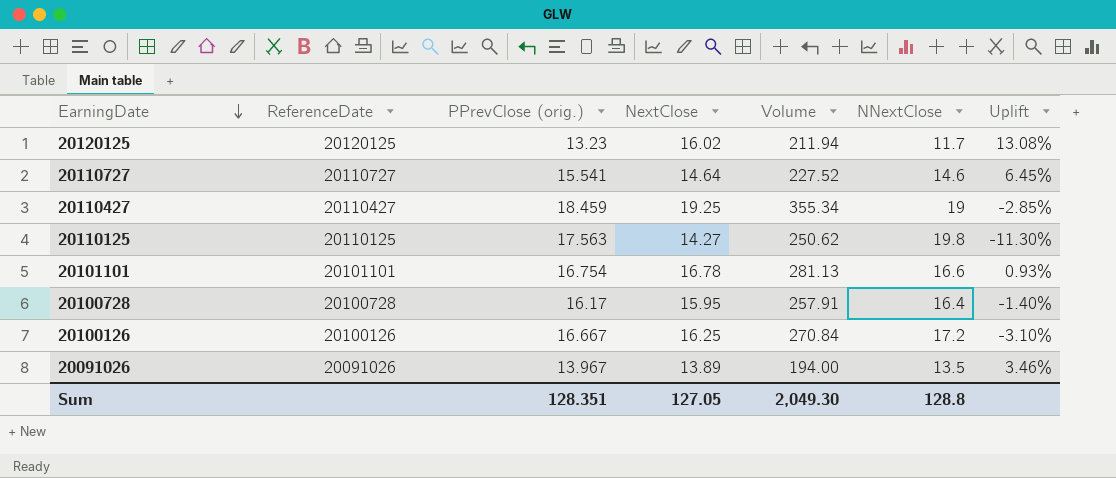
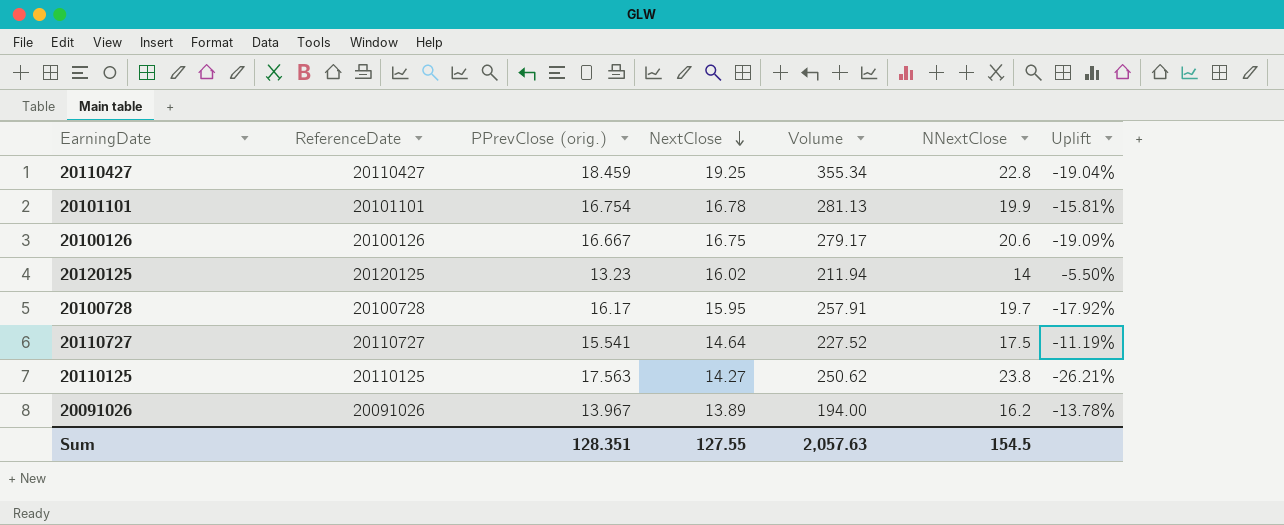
row order: EarningDate descending -> NextClose descending
20110427 | NNextClose: 19 -> 22.8
20110427 | Uplift: -2.85% -> -19.04%
20101101 | NNextClose: 16.6 -> 19.9
20101101 | Uplift: 0.93% -> -15.81%
20100126 | NextClose: 16.25 -> 16.75
20100126 | Volume: 270.84 -> 279.17
20100126 | NNextClose: 17.2 -> 20.6
20100126 | Uplift: -3.10% -> -19.09%
20120125 | NNextClose: 11.7 -> 14
20120125 | Uplift: 13.08% -> -5.50%
20100728 | NNextClose: 16.4 -> 19.7
20100728 | Uplift: -1.40% -> -17.92%
20110727 | NNextClose: 14.6 -> 17.5
20110727 | Uplift: 6.45% -> -11.19%
20110125 | NNextClose: 19.8 -> 23.8
20110125 | Uplift: -11.30% -> -26.21%
20091026 | NNextClose: 13.5 -> 16.2
20091026 | Uplift: 3.46% -> -13.78%
Sum | NextClose: 127.05 -> 127.55
Sum | Volume: 2,049.30 -> 2,057.63
Sum | NNextClose: 128.8 -> 154.5

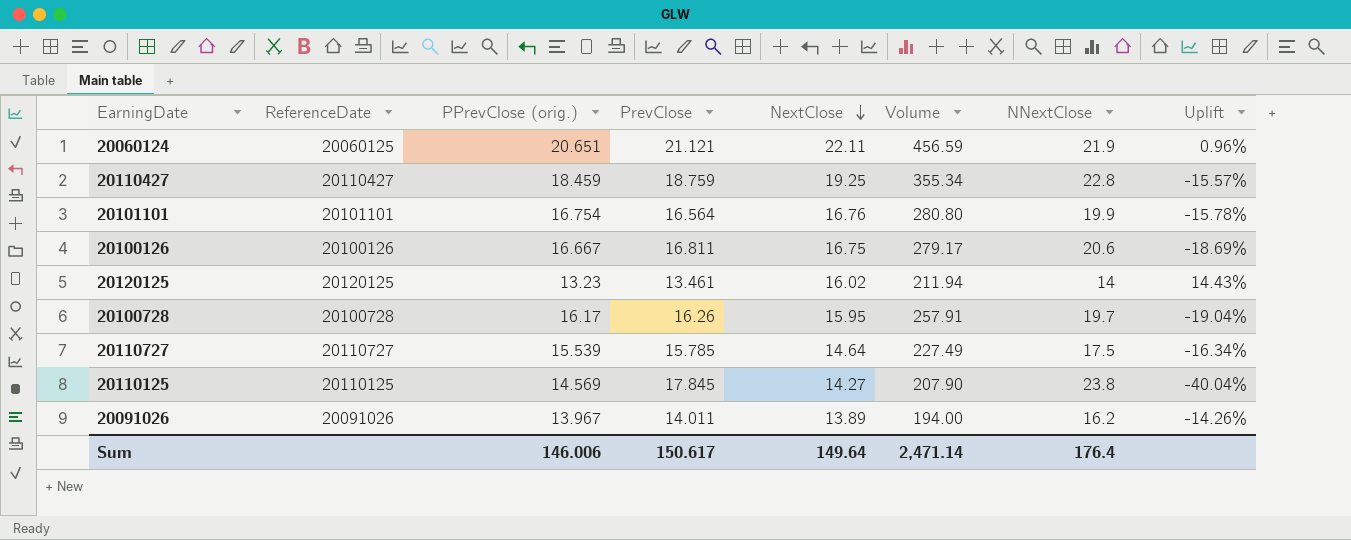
column PrevClose | position: none -> 4
column Uplift | formula: ([PPrevClose (orig.)] - [NNextClose]) / [NNextClose] -> ([NextClose] - [NNextClose]) / [NNextClose]
row 20060124: none -> 20060125 | 20.651 | 21.121 | 22.11 | 456.59 | 21.9 | 0.96%
20101101 | NextClose: 16.78 -> 16.76
20101101 | Volume: 281.13 -> 280.80
20110727 | PPrevClose (orig.): 15.541 -> 15.539
20110727 | Volume: 227.52 -> 227.49
20110125 | PPrevClose (orig.): 17.563 -> 14.569
20110125 | Volume: 250.62 -> 207.90
Sum | PPrevClose (orig.): 128.351 -> 146.006
Sum | NextClose: 127.55 -> 149.64
Sum | Volume: 2,057.63 -> 2,471.14
Sum | NNextClose: 154.5 -> 176.4

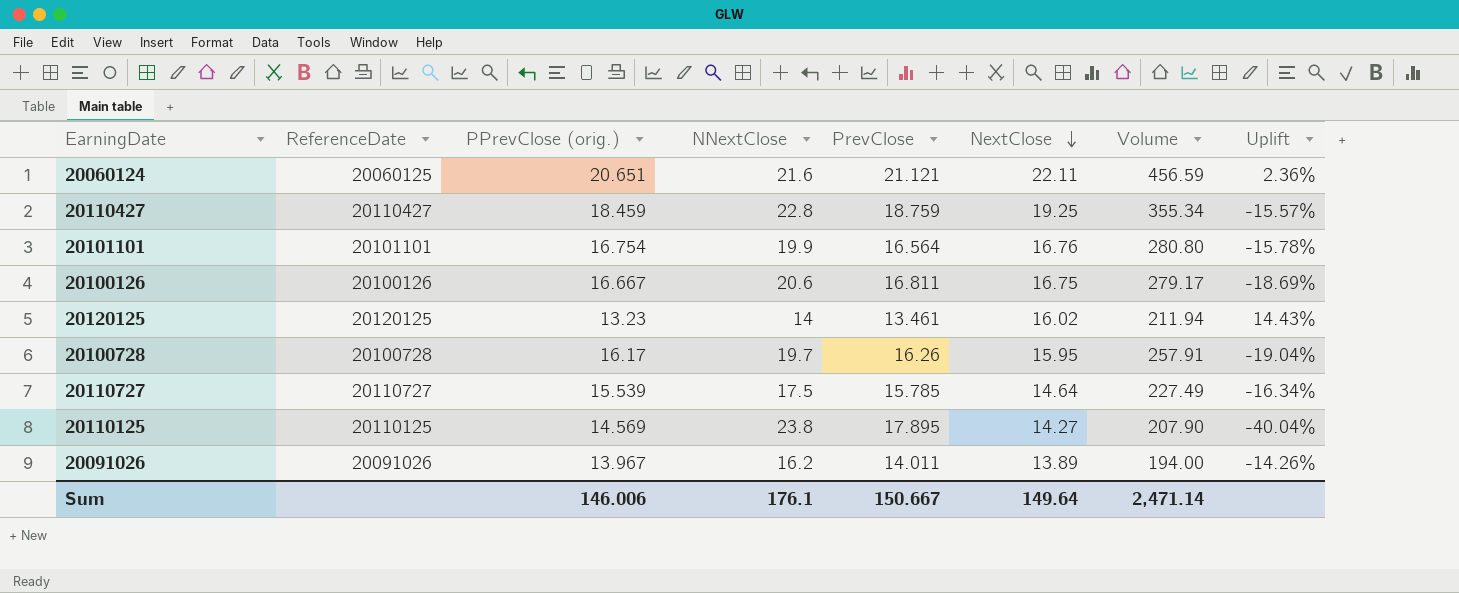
column NNextClose | position: 7 -> 4
20060124 | NNextClose: 21.9 -> 21.6
20060124 | Uplift: 0.96% -> 2.36%
20110125 | PrevClose: 17.845 -> 17.895
Sum | NNextClose: 176.4 -> 176.1
Sum | PrevClose: 150.617 -> 150.667

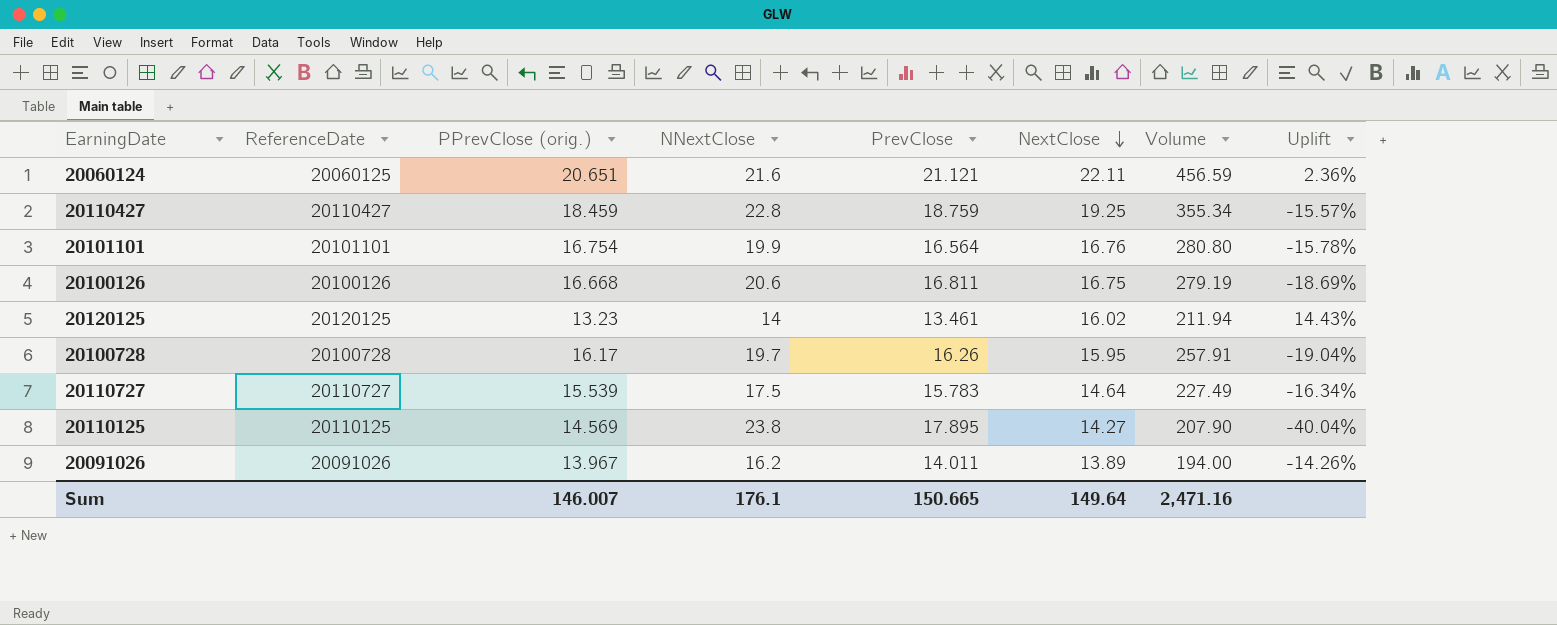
20100126 | PPrevClose (orig.): 16.667 -> 16.668
20100126 | Volume: 279.17 -> 279.19
20110727 | PrevClose: 15.785 -> 15.783
Sum | PPrevClose (orig.): 146.006 -> 146.007
Sum | PrevClose: 150.667 -> 150.665
Sum | Volume: 2,471.14 -> 2,471.16

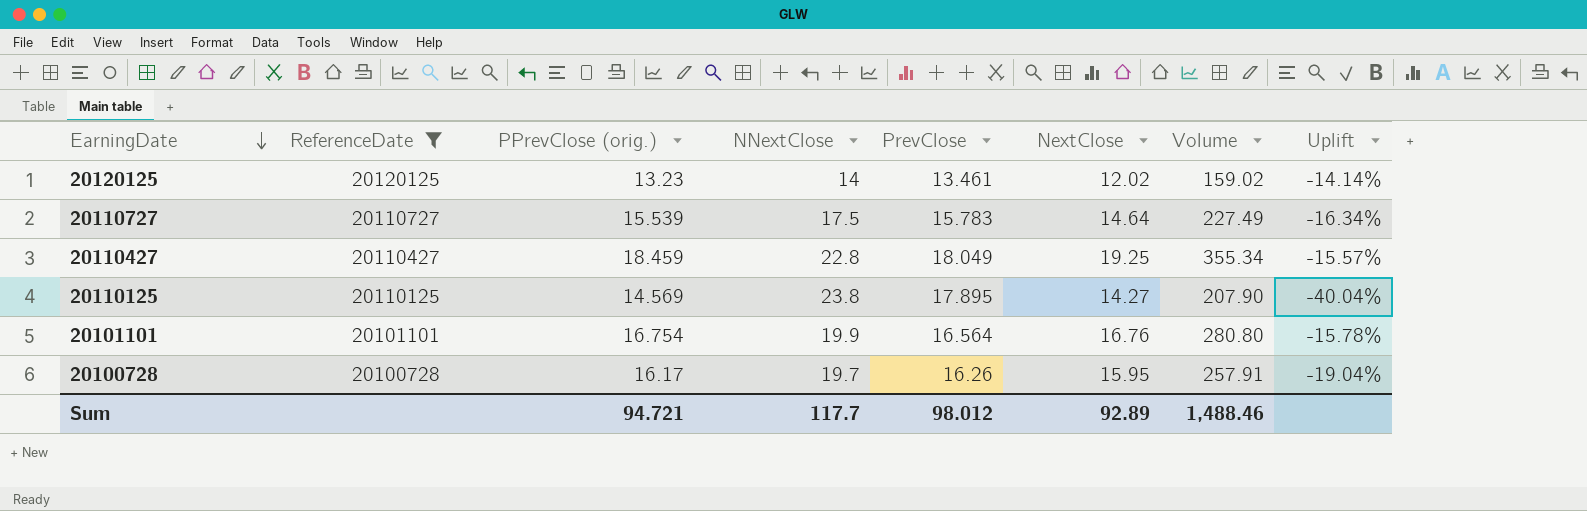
filter: none -> ReferenceDate >= 20100728
row order: NextClose descending -> EarningDate descending
20120125 | NextClose: 16.02 -> 12.02
20120125 | Volume: 211.94 -> 159.02
20120125 | Uplift: 14.43% -> -14.14%
20110427 | PrevClose: 18.759 -> 18.049
Sum | PPrevClose (orig.): 146.007 -> 94.721
Sum | NNextClose: 176.1 -> 117.7
Sum | PrevClose: 150.665 -> 98.012
Sum | NextClose: 149.64 -> 92.89
Sum | Volume: 2,471.16 -> 1,488.46

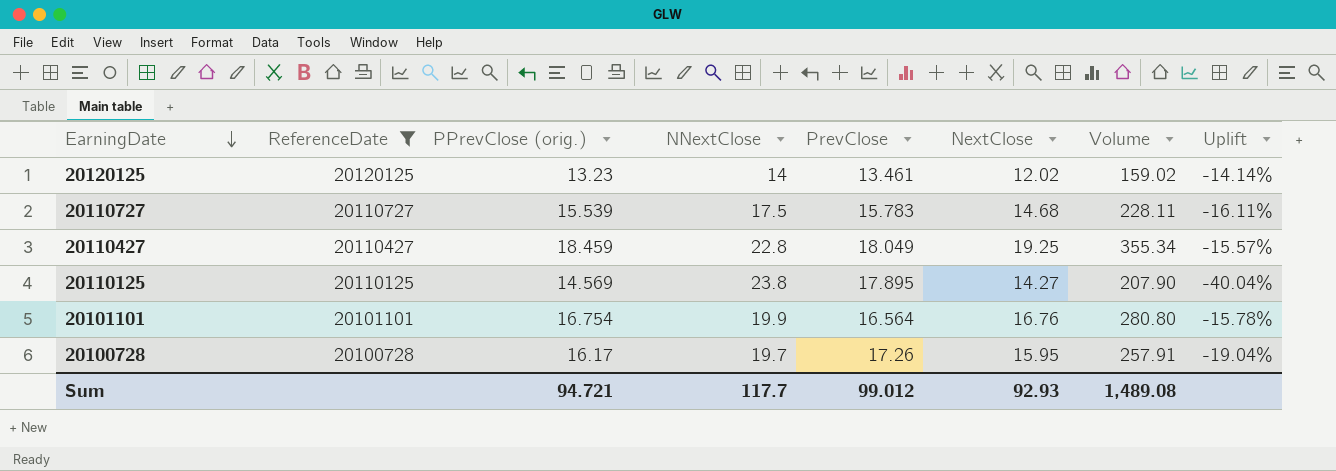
20110727 | NextClose: 14.64 -> 14.68
20110727 | Volume: 227.49 -> 228.11
20110727 | Uplift: -16.34% -> -16.11%
20100728 | PrevClose: 16.26 -> 17.26
Sum | PrevClose: 98.012 -> 99.012
Sum | NextClose: 92.89 -> 92.93
Sum | Volume: 1,488.46 -> 1,489.08

